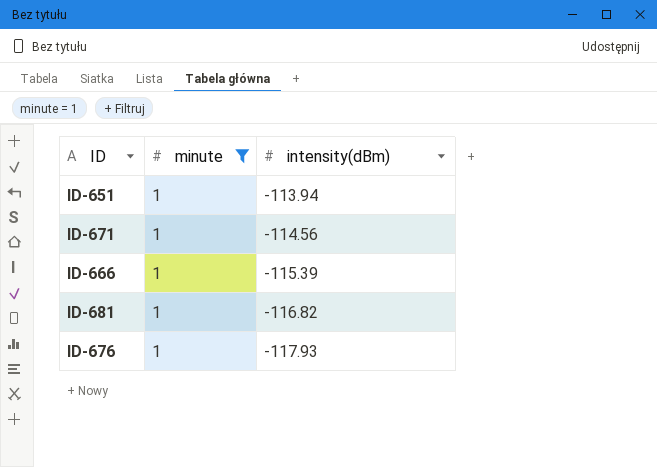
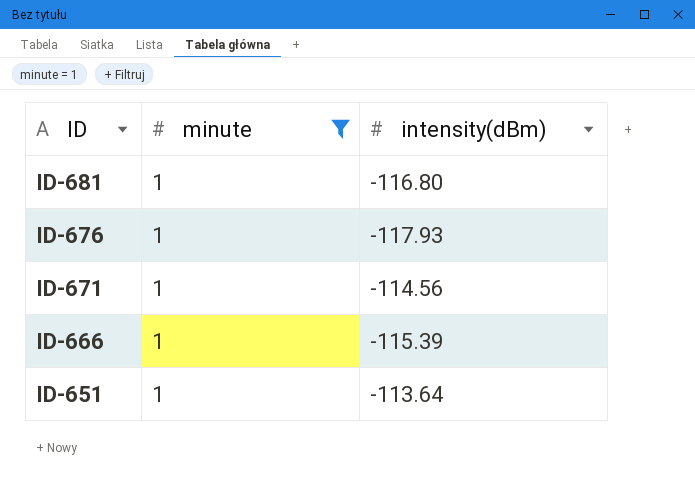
row order: intensity(dBm) descending -> ID descending
ID-681 | intensity(dBm): -116.82 -> -116.80
ID-651 | intensity(dBm): -113.94 -> -113.64

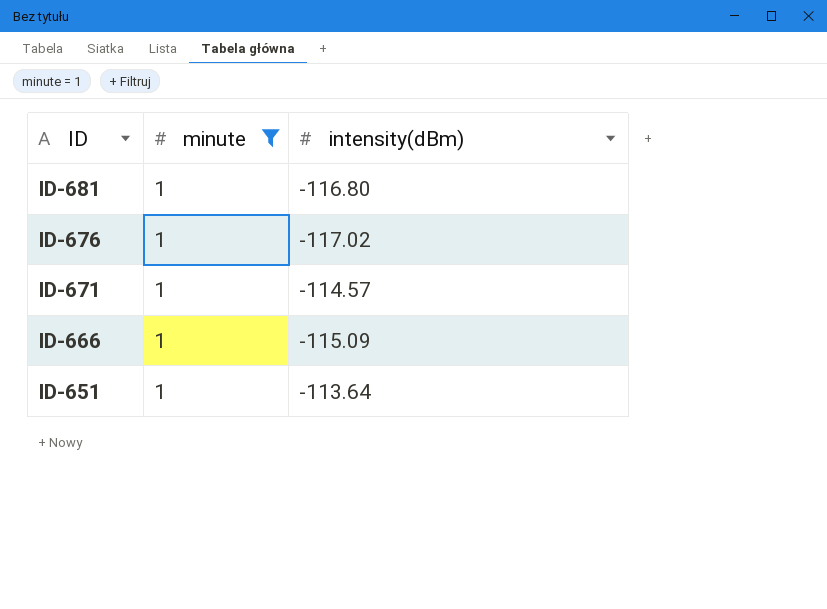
ID-676 | intensity(dBm): -117.93 -> -117.02
ID-671 | intensity(dBm): -114.56 -> -114.57
ID-666 | intensity(dBm): -115.39 -> -115.09

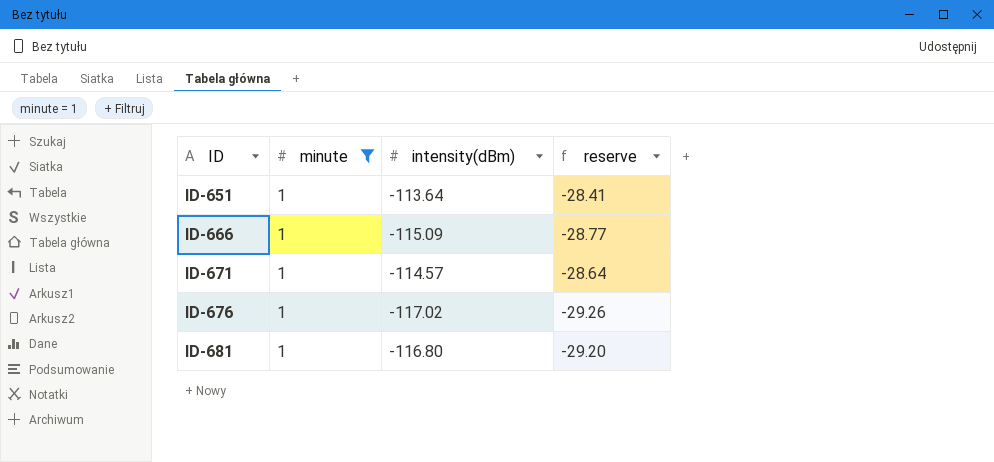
row order: ID descending -> ID ascending
column reserve | formula: none -> [intensity(dBm)] * 0.25

